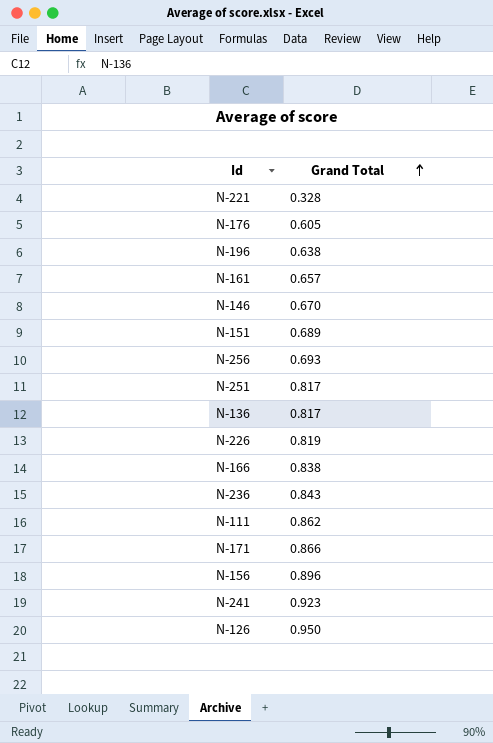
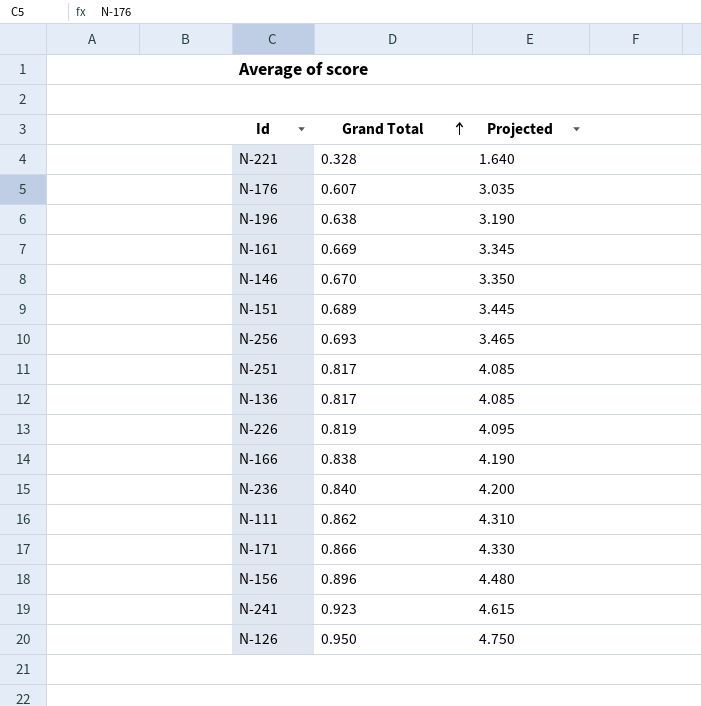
column Projected | formula: none -> [Grand Total] * 5
N-176 | Grand Total: 0.605 -> 0.607
N-161 | Grand Total: 0.657 -> 0.669
N-236 | Grand Total: 0.843 -> 0.840

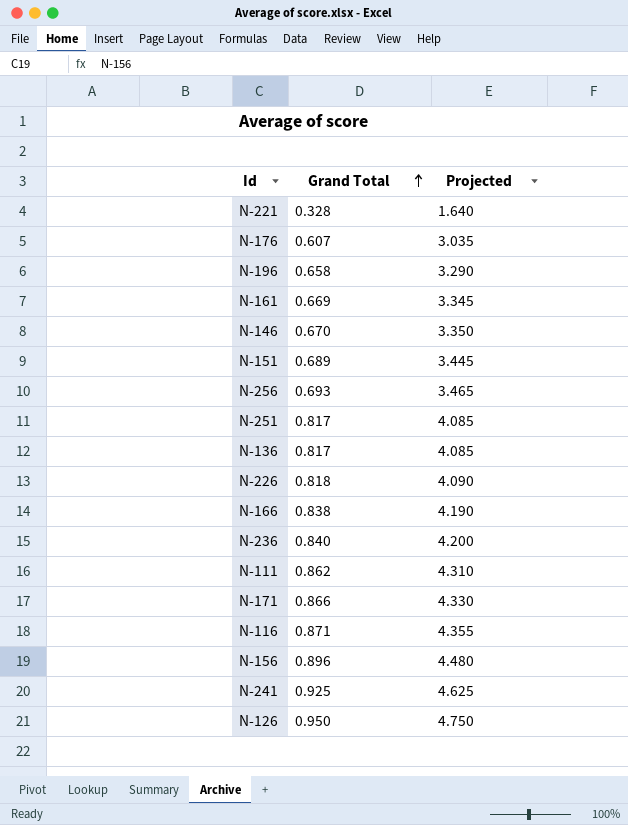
N-196 | Grand Total: 0.638 -> 0.658
N-196 | Projected: 3.190 -> 3.290
N-226 | Grand Total: 0.819 -> 0.818
N-226 | Projected: 4.095 -> 4.090
row N-116: none -> 0.871 | 4.355
N-241 | Grand Total: 0.923 -> 0.925
N-241 | Projected: 4.615 -> 4.625

